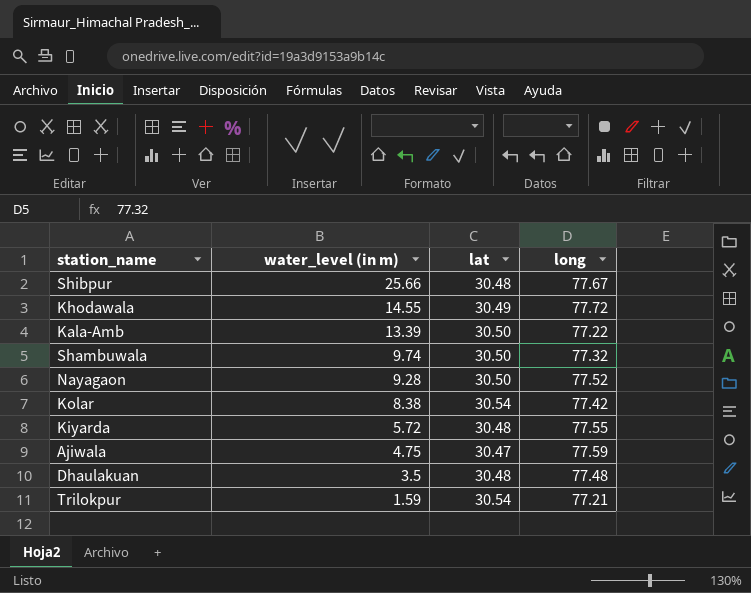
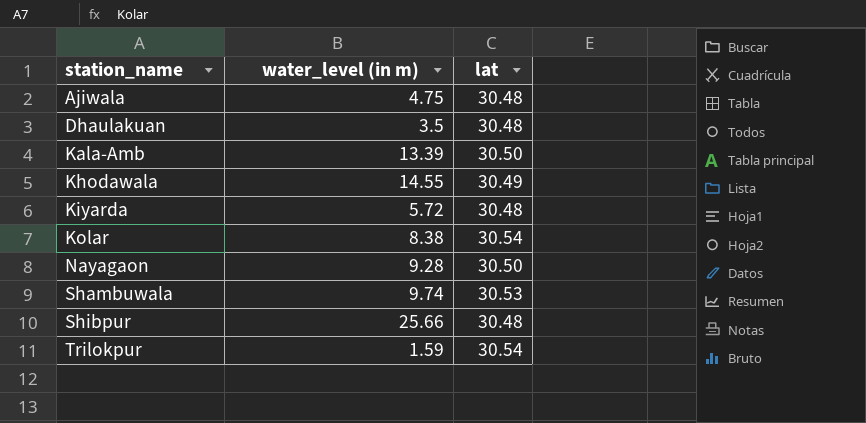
row order: water_level (in m) descending -> station_name ascending
column long | position: 4 -> none
Ajiwala | lat: 30.47 -> 30.48
Shambuwala | lat: 30.50 -> 30.53

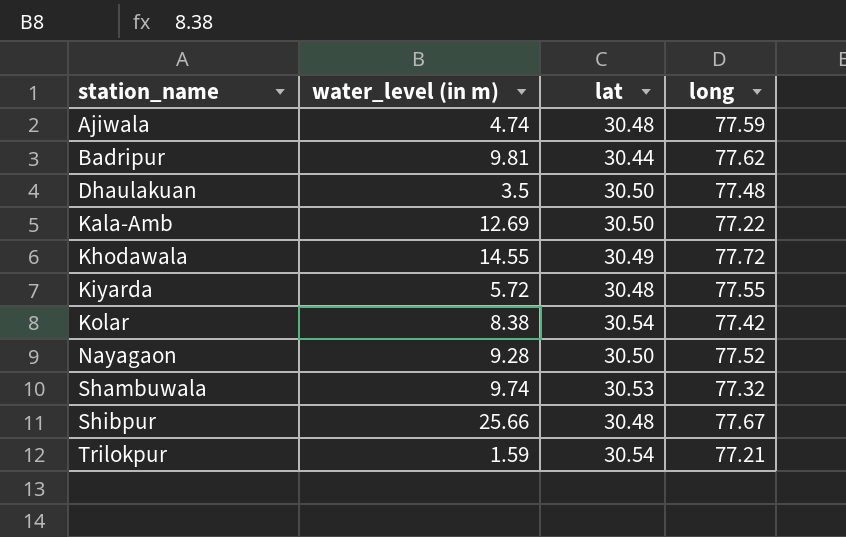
column long | position: none -> 4
Ajiwala | water_level (in m): 4.75 -> 4.74
row Badripur: none -> 9.81 | 30.44 | 77.62
Dhaulakuan | lat: 30.48 -> 30.50
Kala-Amb | water_level (in m): 13.39 -> 12.69

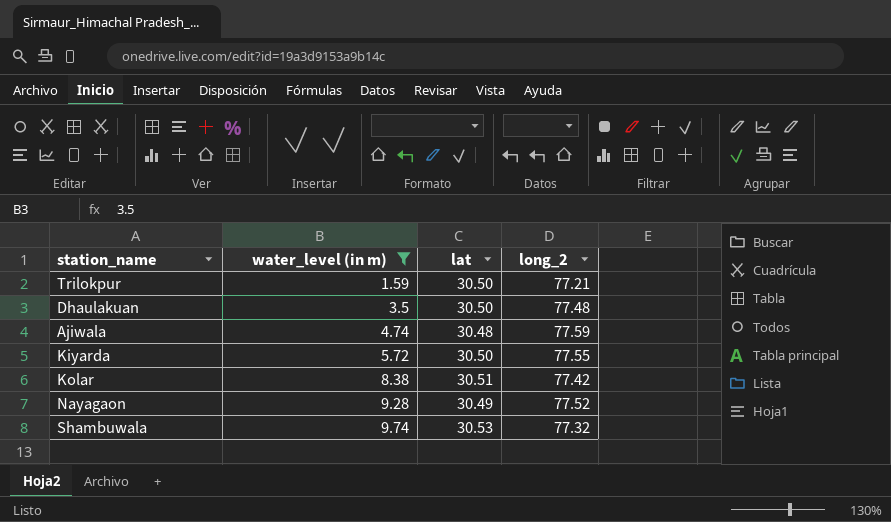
filter: none -> water_level (in m) <= 9.74
row order: station_name ascending -> water_level (in m) ascending
column name: long -> long_2
Trilokpur | lat: 30.54 -> 30.50
Kiyarda | lat: 30.48 -> 30.50
Kolar | lat: 30.54 -> 30.51
Nayagaon | lat: 30.50 -> 30.49

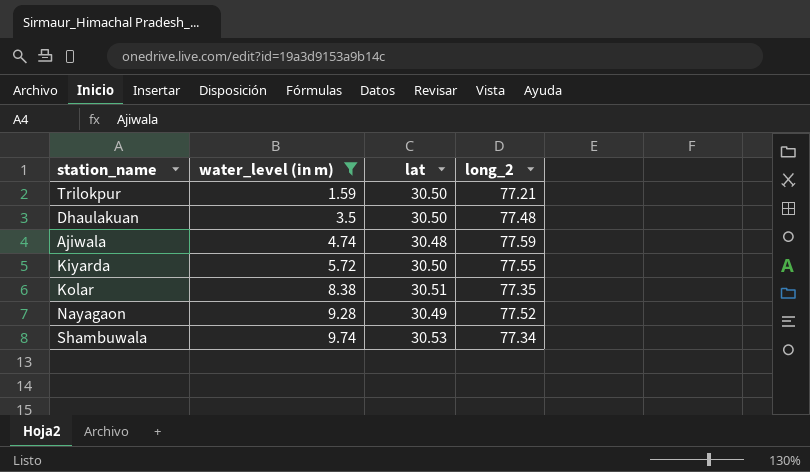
Kolar | long_2: 77.42 -> 77.35
Shambuwala | long_2: 77.32 -> 77.34

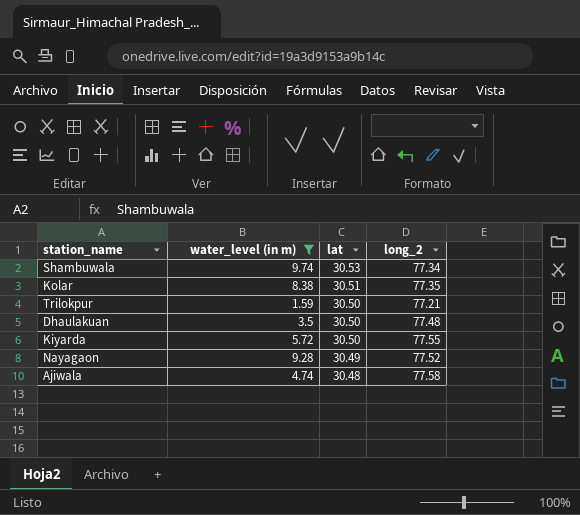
row order: water_level (in m) ascending -> lat descending
Ajiwala | long_2: 77.59 -> 77.58

